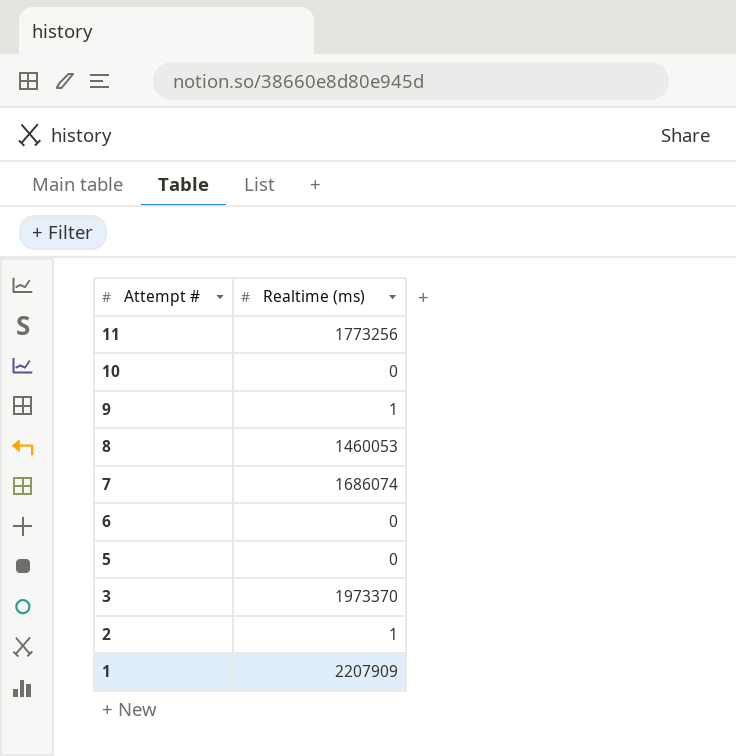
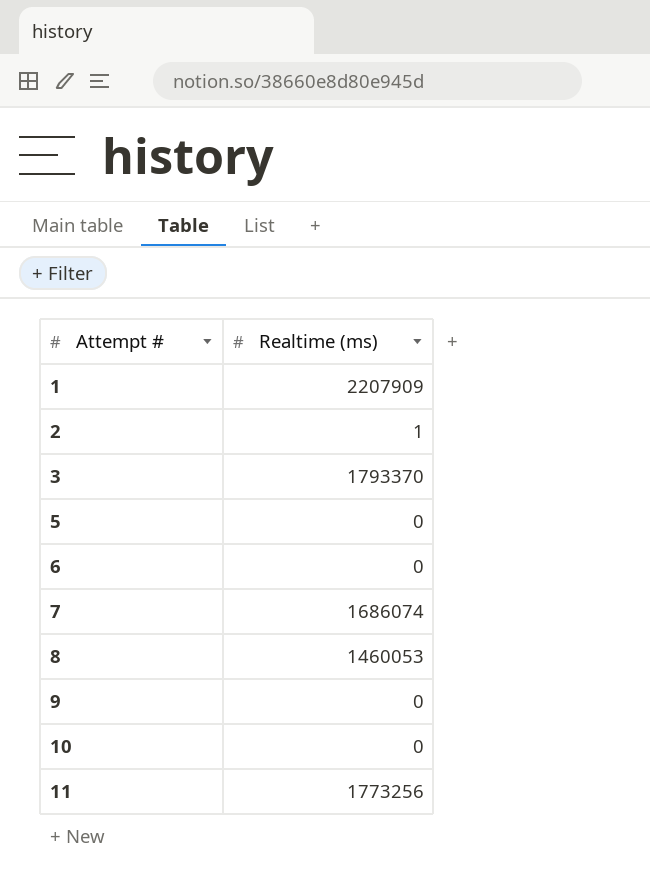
row order: Attempt # descending -> Attempt # ascending
3 | Realtime (ms): 1973370 -> 1793370
9 | Realtime (ms): 1 -> 0

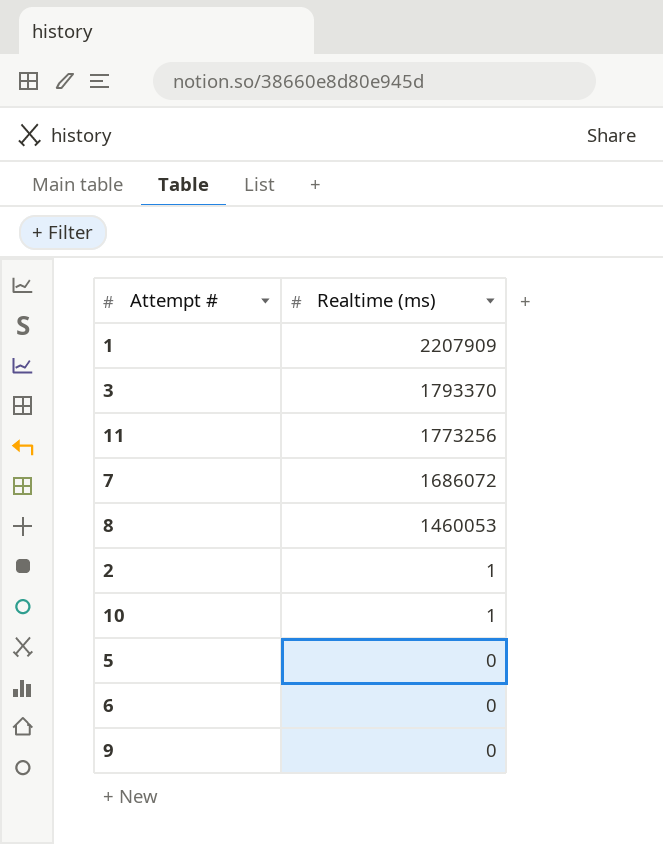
row order: Attempt # ascending -> Realtime (ms) descending
7 | Realtime (ms): 1686074 -> 1686072
10 | Realtime (ms): 0 -> 1

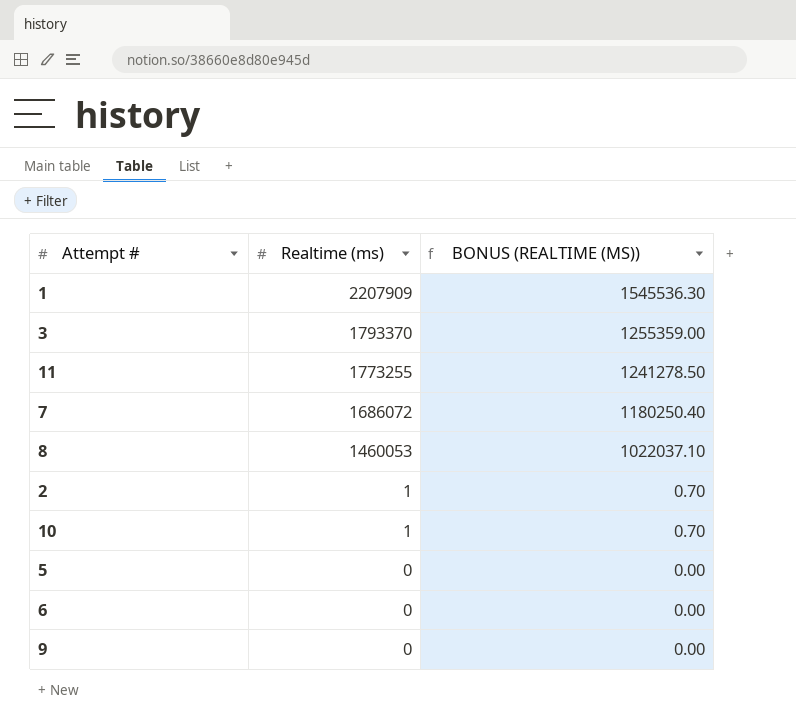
column BONUS (REALTIME (MS)) | formula: none -> [Realtime (ms)] * 0.7
11 | Realtime (ms): 1773256 -> 1773255

